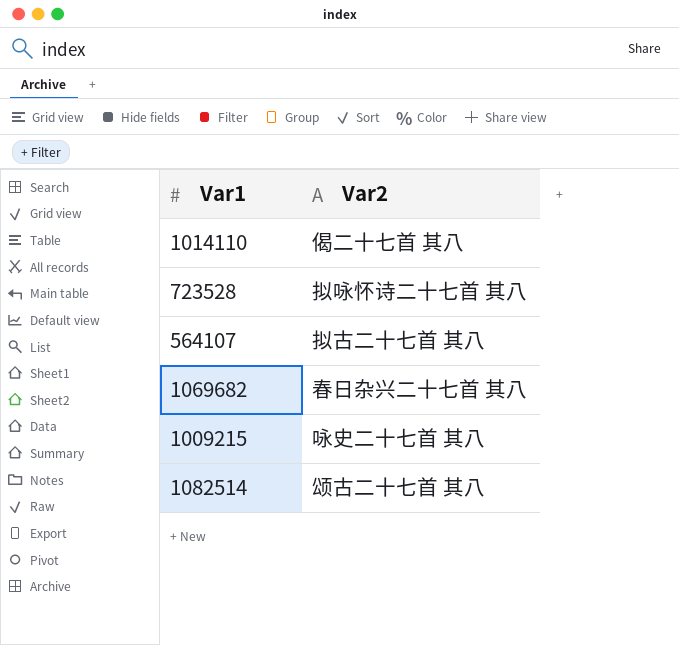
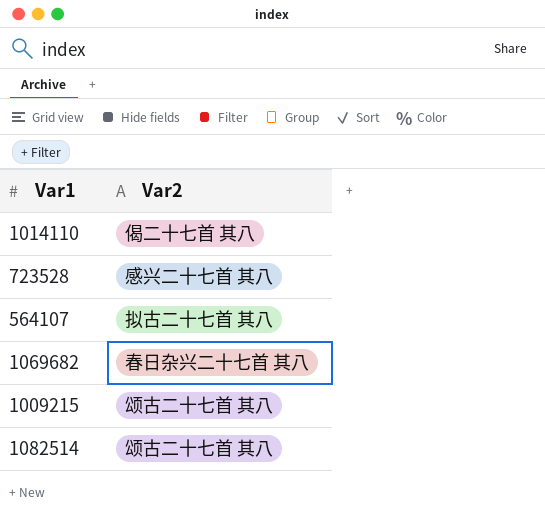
723528 | Var2: 拟咏怀诗二十七首 其八 -> 感兴二十七首 其八
1009215 | Var2: 咏史二十七首 其八 -> 颂古二十七首 其八

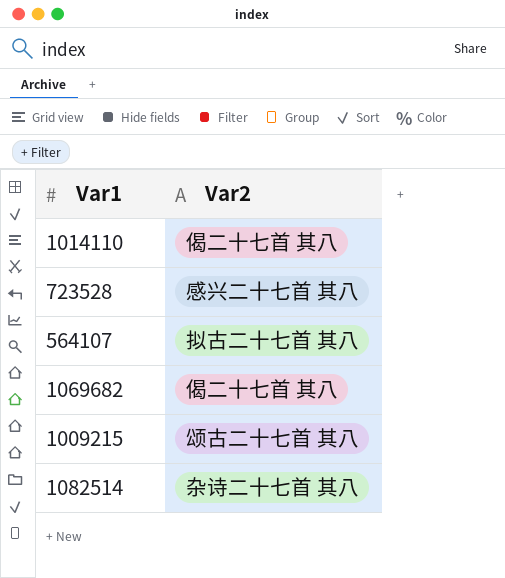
1069682 | Var2: 春日杂兴二十七首 其八 -> 偈二十七首 其八
1082514 | Var2: 颂古二十七首 其八 -> 杂诗二十七首 其八

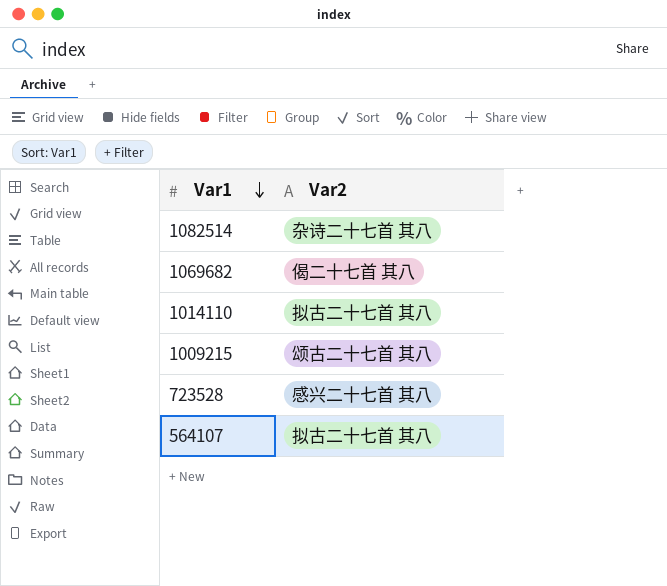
row order: none -> Var1 descending
1014110 | Var2: 偈二十七首 其八 -> 拟古二十七首 其八

